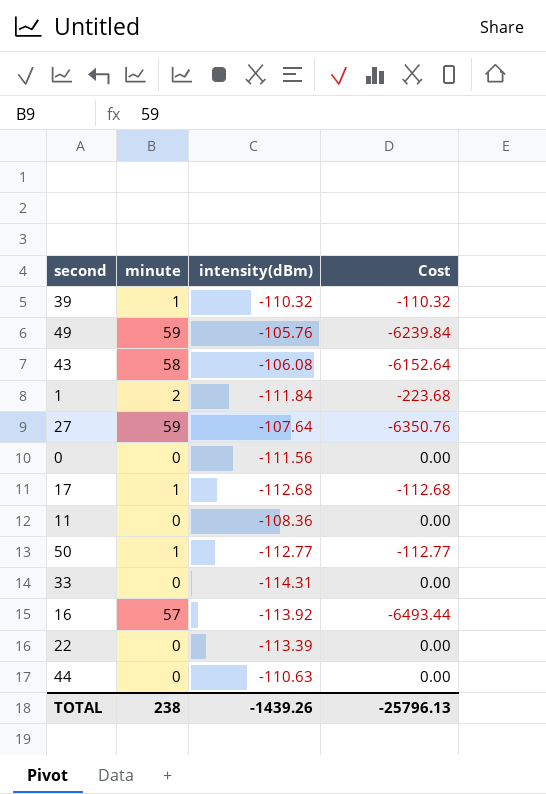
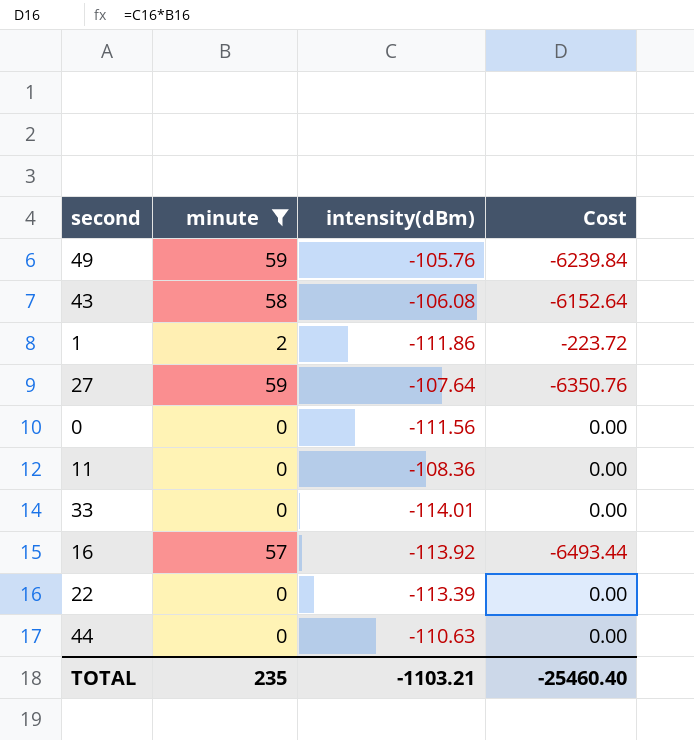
filter: none -> minute != 1
1 | intensity(dBm): -111.84 -> -111.86
1 | Cost: -223.68 -> -223.72
33 | intensity(dBm): -114.31 -> -114.01
TOTAL | minute: 238 -> 235
TOTAL | intensity(dBm): -1439.26 -> -1103.21
TOTAL | Cost: -25796.13 -> -25460.40

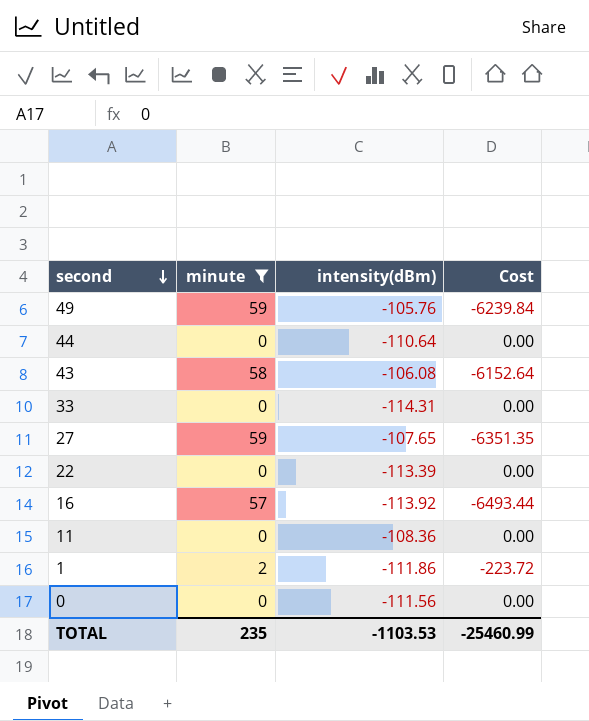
row order: none -> second descending
44 | intensity(dBm): -110.63 -> -110.64
33 | intensity(dBm): -114.01 -> -114.31
27 | intensity(dBm): -107.64 -> -107.65
27 | Cost: -6350.76 -> -6351.35
TOTAL | intensity(dBm): -1103.21 -> -1103.53
TOTAL | Cost: -25460.40 -> -25460.99

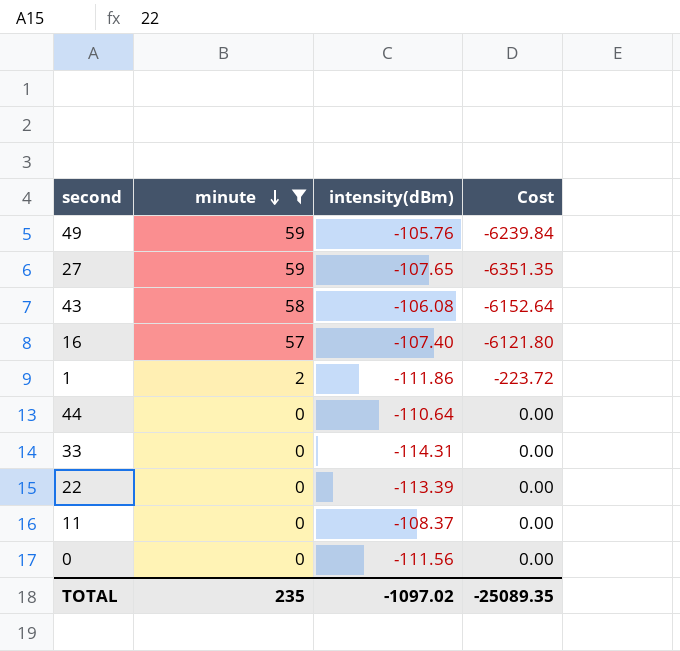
row order: second descending -> minute descending
16 | intensity(dBm): -113.92 -> -107.40
16 | Cost: -6493.44 -> -6121.80
11 | intensity(dBm): -108.36 -> -108.37
TOTAL | intensity(dBm): -1103.53 -> -1097.02
TOTAL | Cost: -25460.99 -> -25089.35

